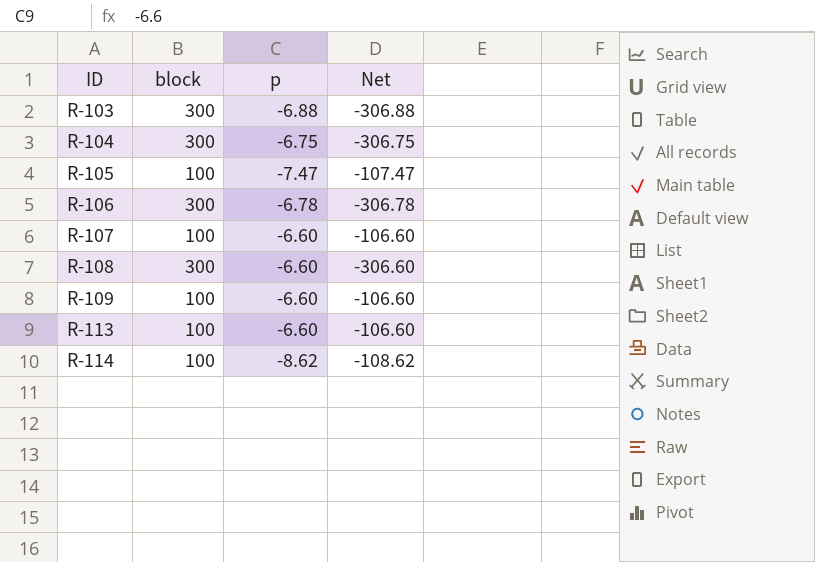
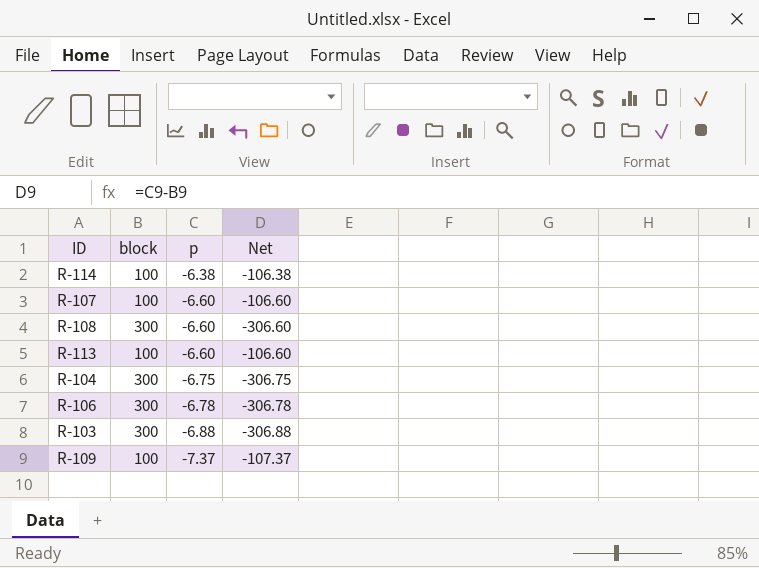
row order: ID ascending -> p descending
row R-105: 100 | -7.47 | -107.47 -> none
R-114 | p: -8.62 -> -6.38
R-114 | Net: -108.62 -> -106.38
R-109 | p: -6.60 -> -7.37
R-109 | Net: -106.60 -> -107.37

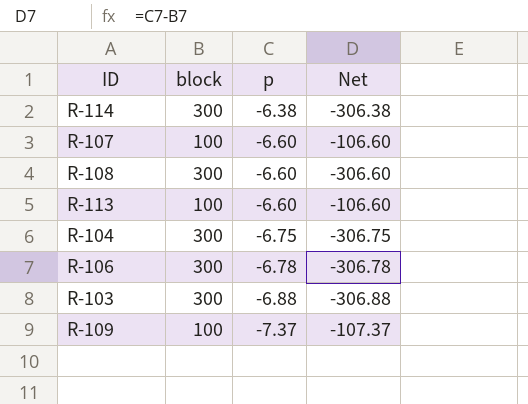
R-114 | block: 100 -> 300
R-114 | Net: -106.38 -> -306.38

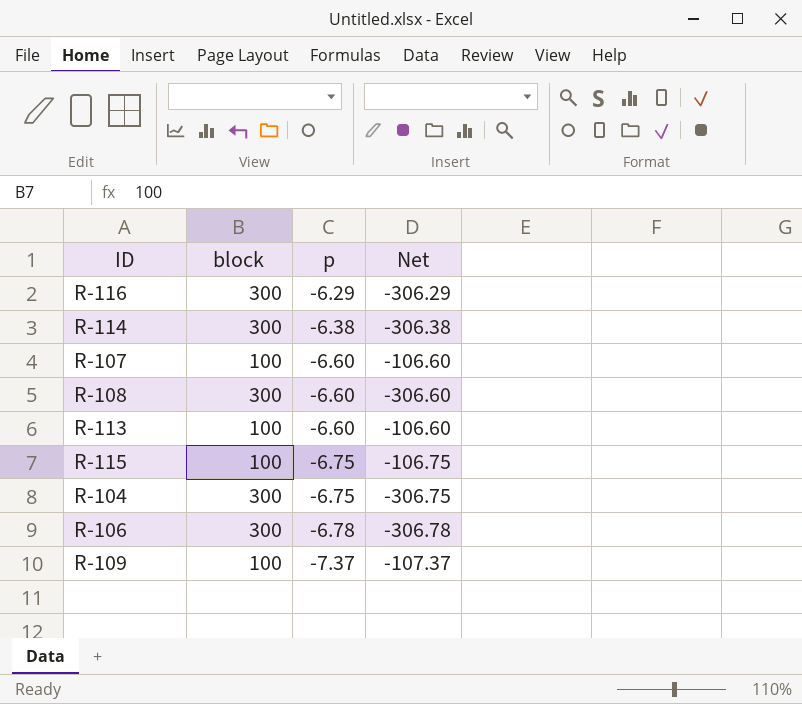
row R-103: 300 | -6.88 | -306.88 -> none
row R-116: none -> 300 | -6.29 | -306.29
row R-115: none -> 100 | -6.75 | -106.75

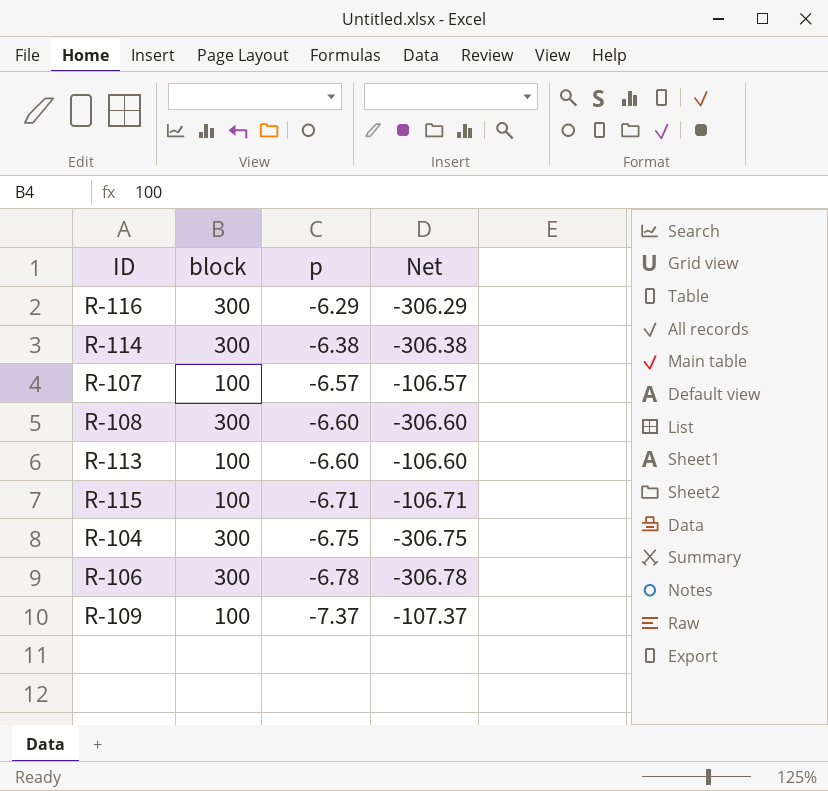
R-107 | p: -6.60 -> -6.57
R-107 | Net: -106.60 -> -106.57
R-115 | p: -6.75 -> -6.71
R-115 | Net: -106.75 -> -106.71

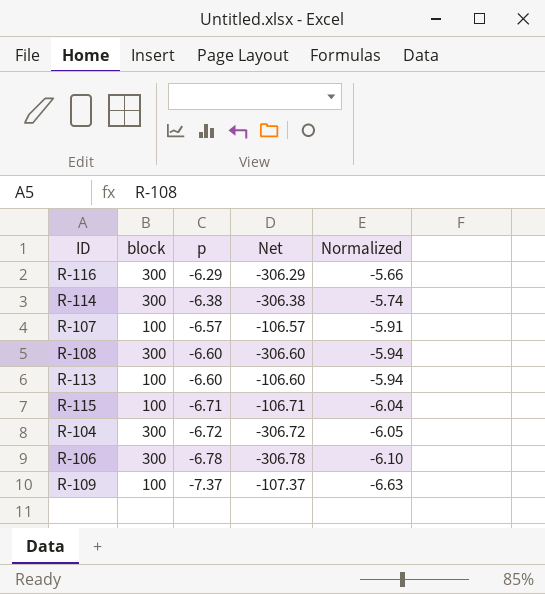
column Normalized | formula: none -> [p] * 0.9
R-104 | p: -6.75 -> -6.72
R-104 | Net: -306.75 -> -306.72

